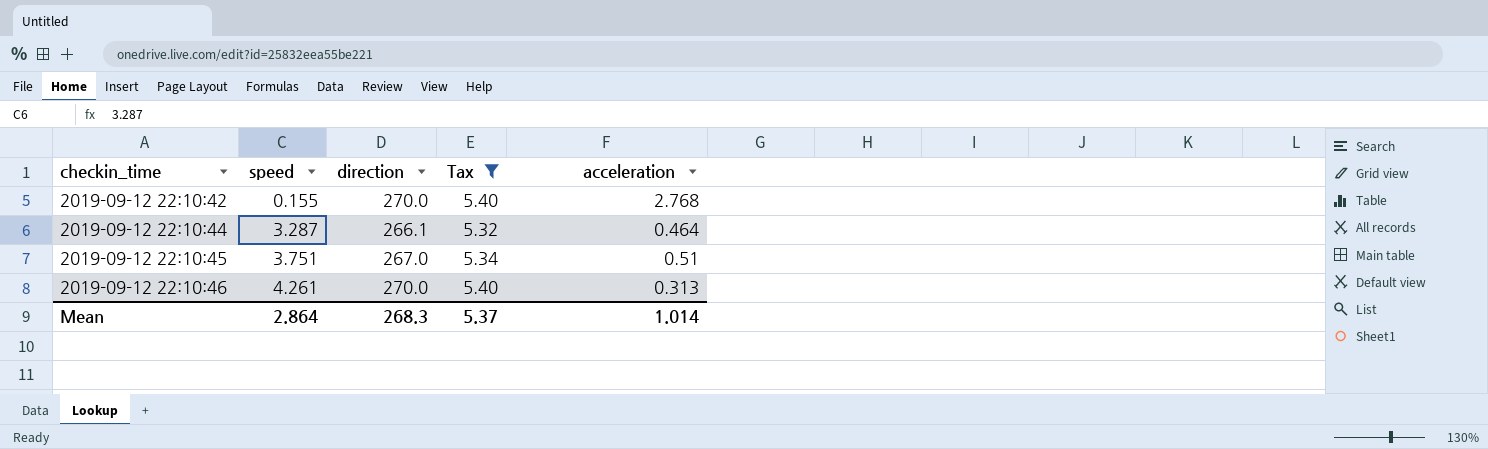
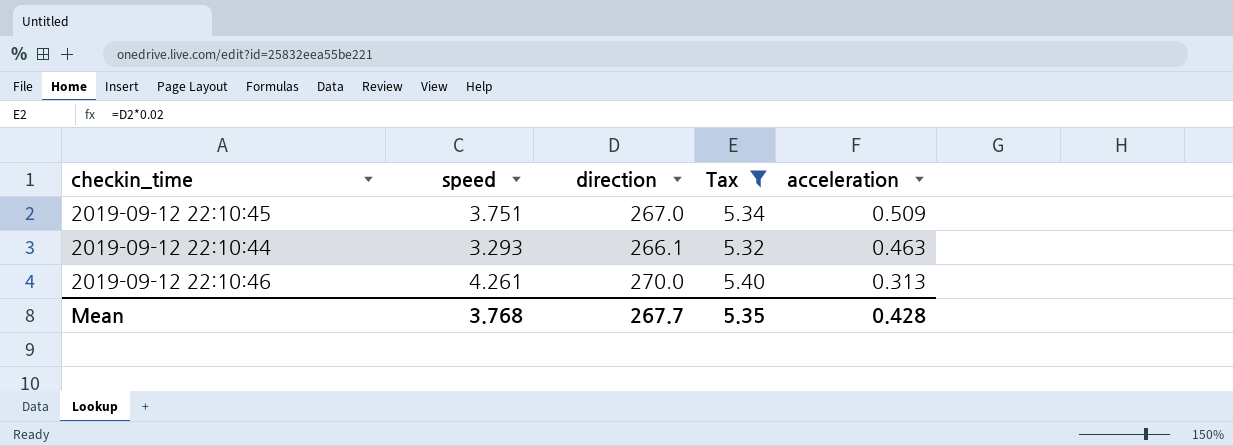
row order: checkin_time ascending -> acceleration descending
row 2019-09-12 22:10:42: 0.155 | 270.0 | 5.40 | 2.768 -> none
2019-09-12 22:10:45 | acceleration: 0.51 -> 0.509
2019-09-12 22:10:44 | speed: 3.287 -> 3.293
2019-09-12 22:10:44 | acceleration: 0.464 -> 0.463
Mean | speed: 2.864 -> 3.768
Mean | direction: 268.3 -> 267.7
Mean | Tax: 5.37 -> 5.35
Mean | acceleration: 1.014 -> 0.428

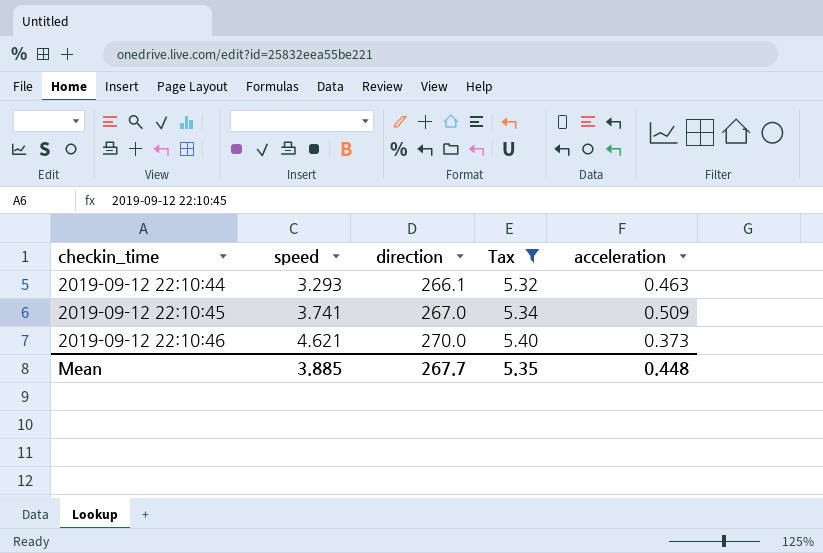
row order: acceleration descending -> checkin_time ascending
2019-09-12 22:10:45 | speed: 3.751 -> 3.741
2019-09-12 22:10:46 | speed: 4.261 -> 4.621
2019-09-12 22:10:46 | acceleration: 0.313 -> 0.373
Mean | speed: 3.768 -> 3.885
Mean | acceleration: 0.428 -> 0.448

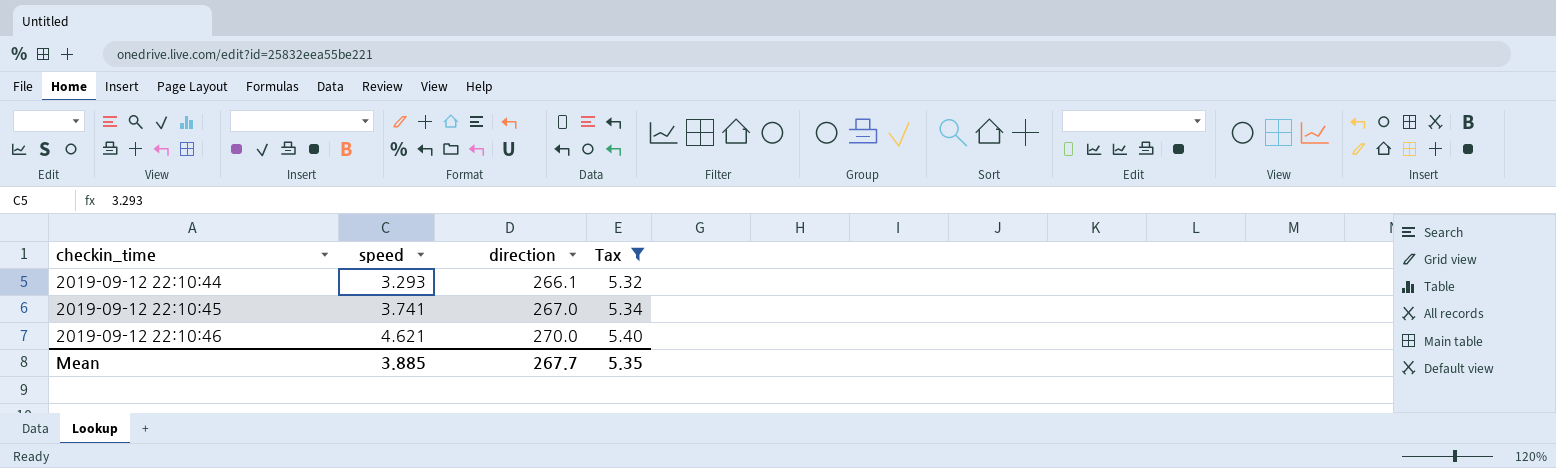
column acceleration | position: 5 -> none

